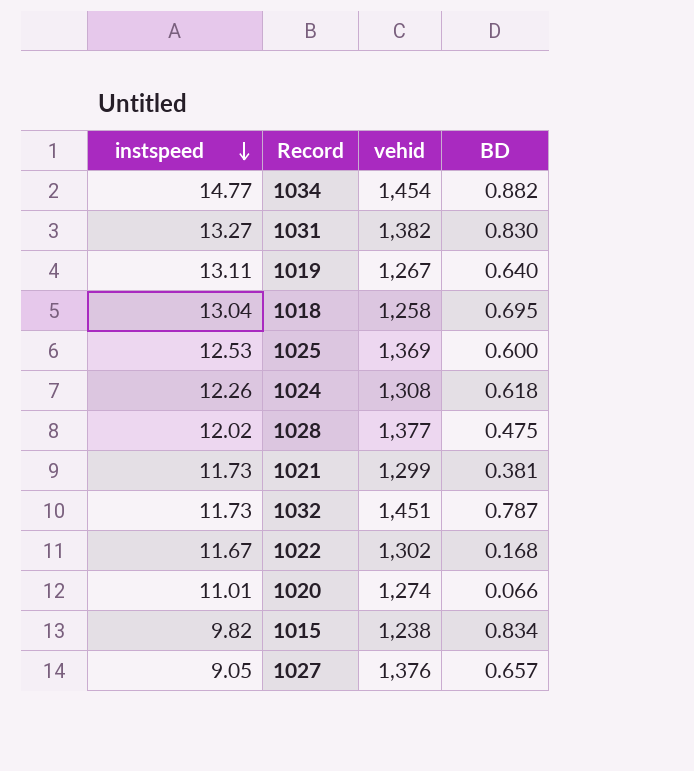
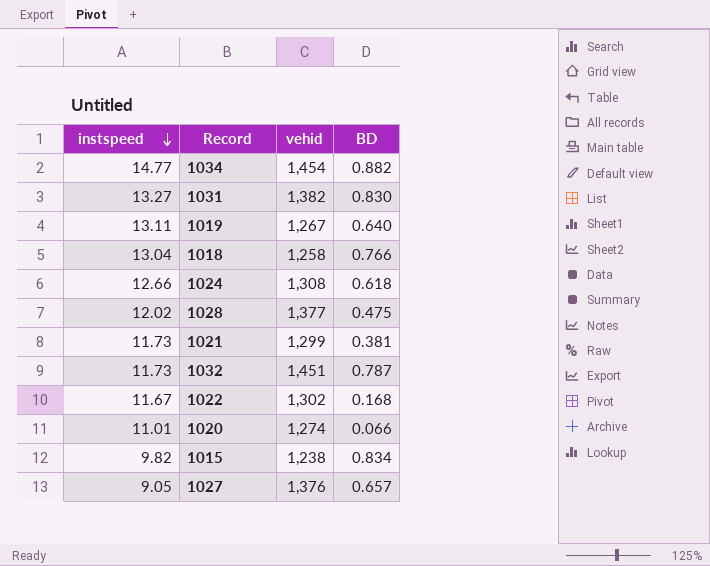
row 1025: 12.53 | 1,369 | 0.600 -> none
1018 | BD: 0.695 -> 0.766
1024 | instspeed: 12.26 -> 12.66

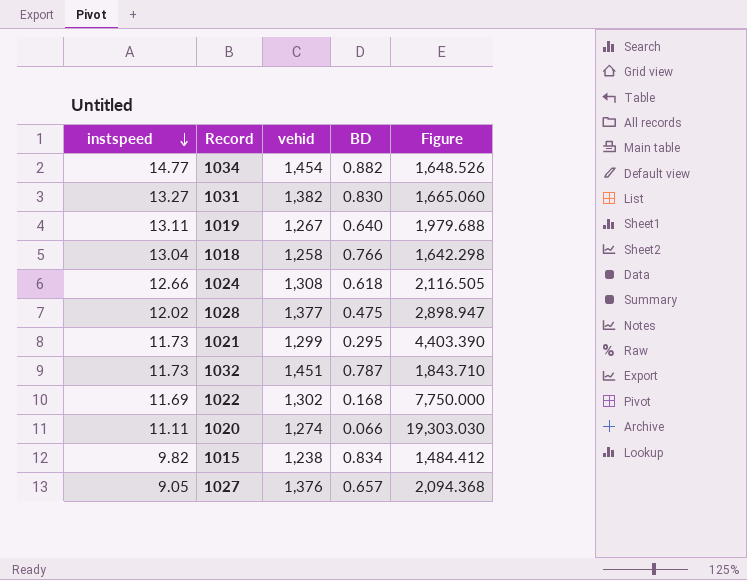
column Figure | formula: none -> [vehid] / [BD]
1021 | BD: 0.381 -> 0.295
1022 | instspeed: 11.67 -> 11.69
1020 | instspeed: 11.01 -> 11.11

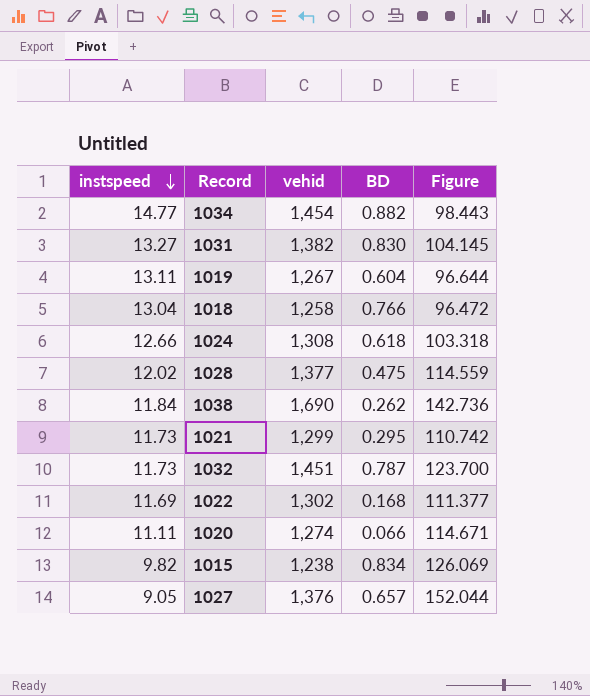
column Figure | formula: [vehid] / [BD] -> [vehid] / [instspeed]
1019 | BD: 0.640 -> 0.604
row 1038: none -> 11.84 | 1,690 | 0.262 | 142.736

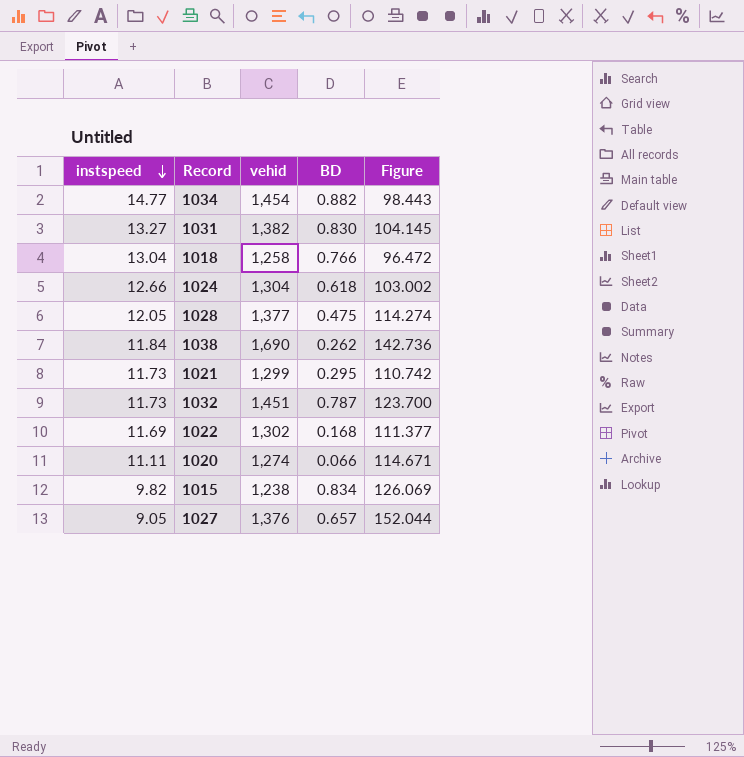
row 1019: 13.11 | 1,267 | 0.604 | 96.644 -> none
1024 | vehid: 1,308 -> 1,304
1024 | Figure: 103.318 -> 103.002
1028 | instspeed: 12.02 -> 12.05
1028 | Figure: 114.559 -> 114.274

